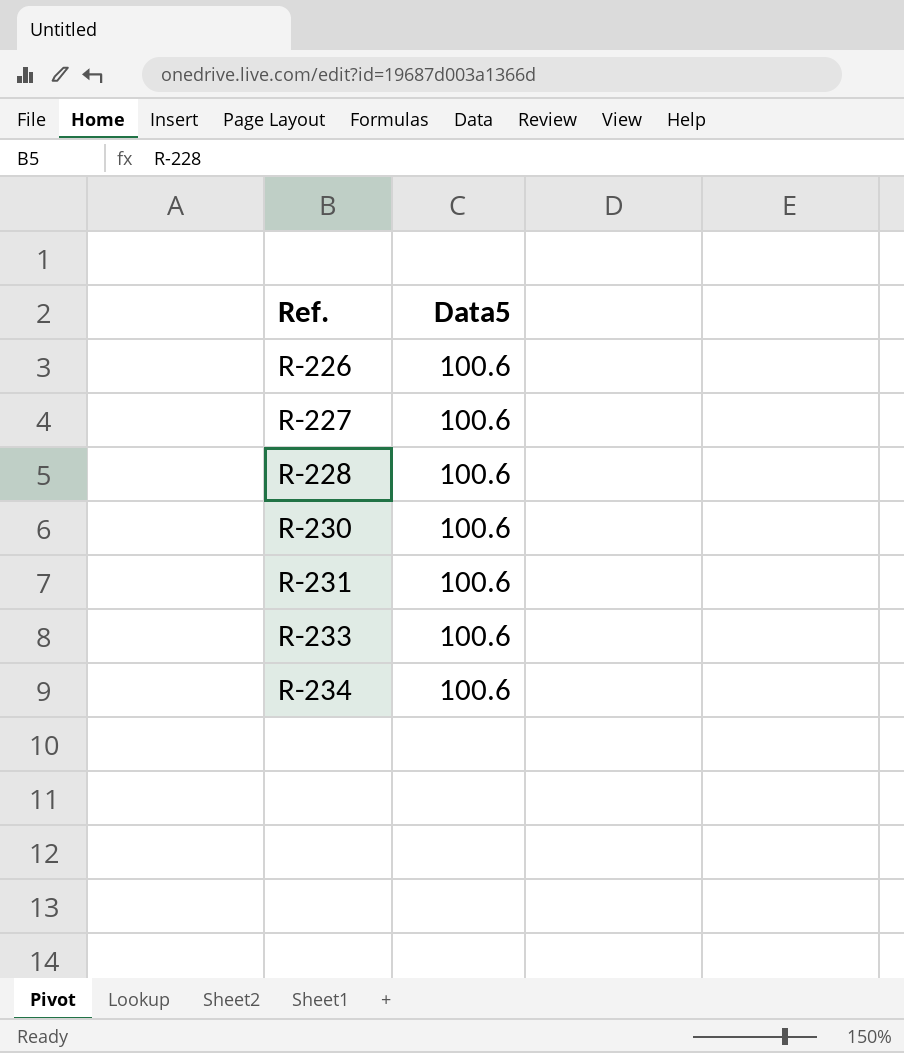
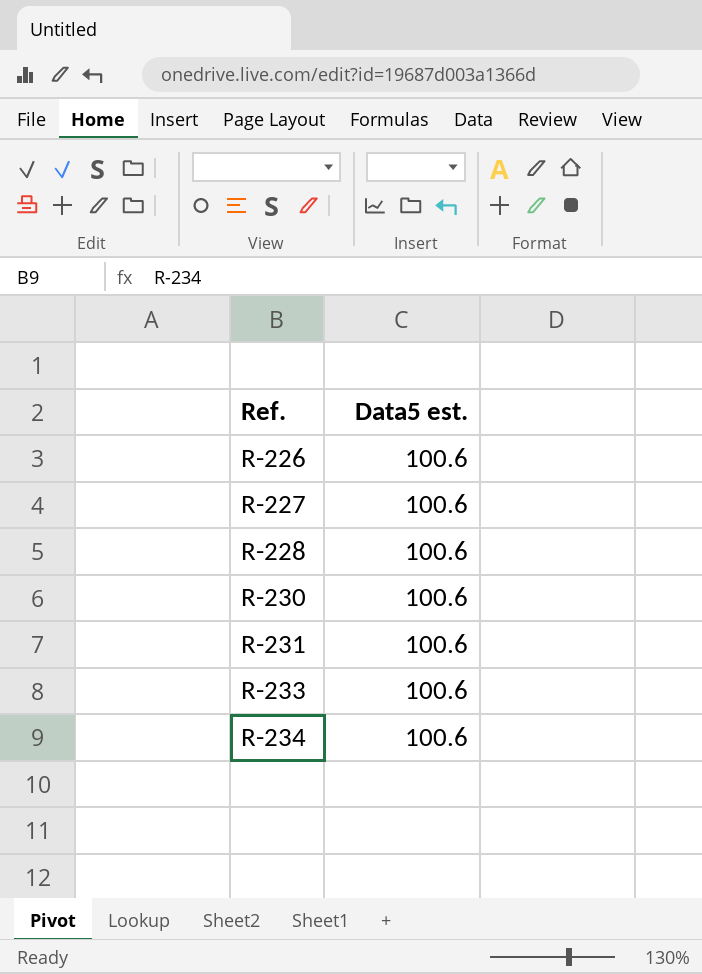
column name: Data5 -> Data5 est.

